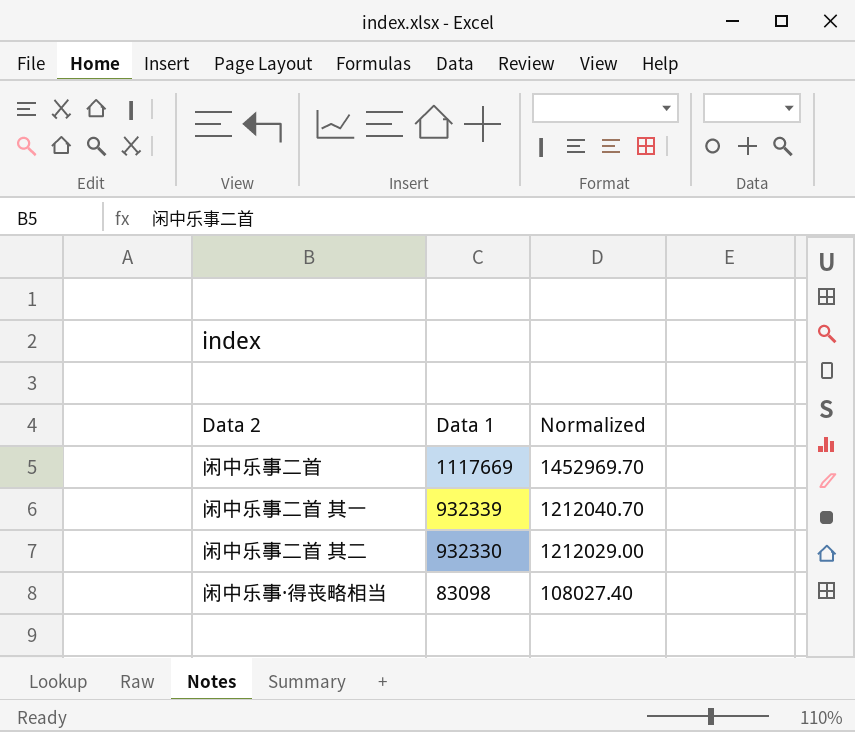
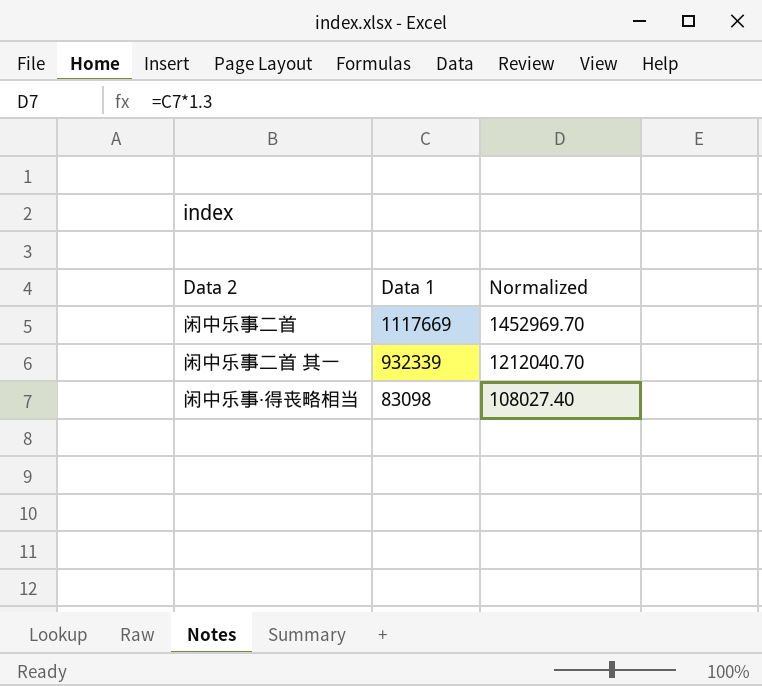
row 闲中乐事二首 其二: 932330 | 1212029.00 -> none

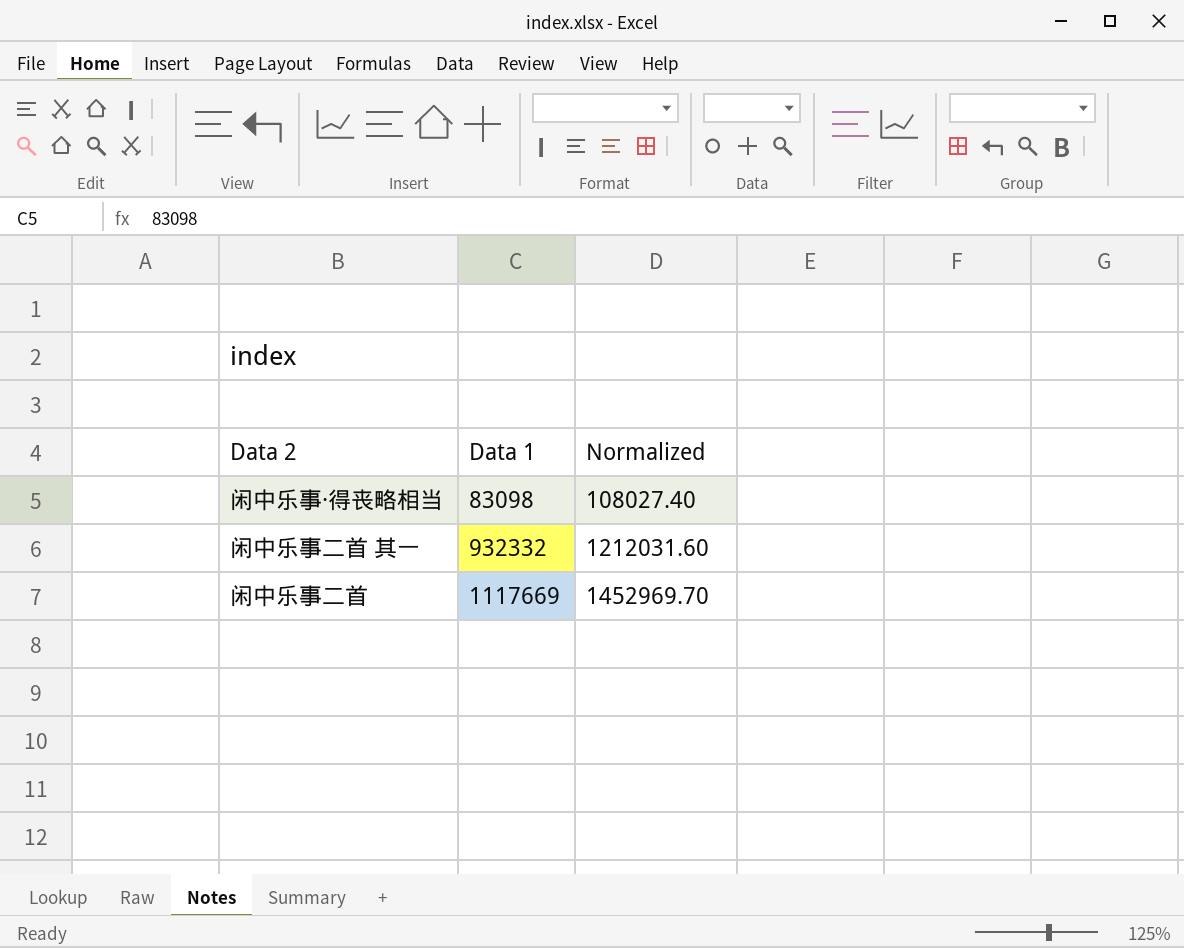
row order: Data 1 descending -> Data 1 ascending
闲中乐事二首 其一 | Data 1: 932339 -> 932332
闲中乐事二首 其一 | Normalized: 1212040.70 -> 1212031.60

